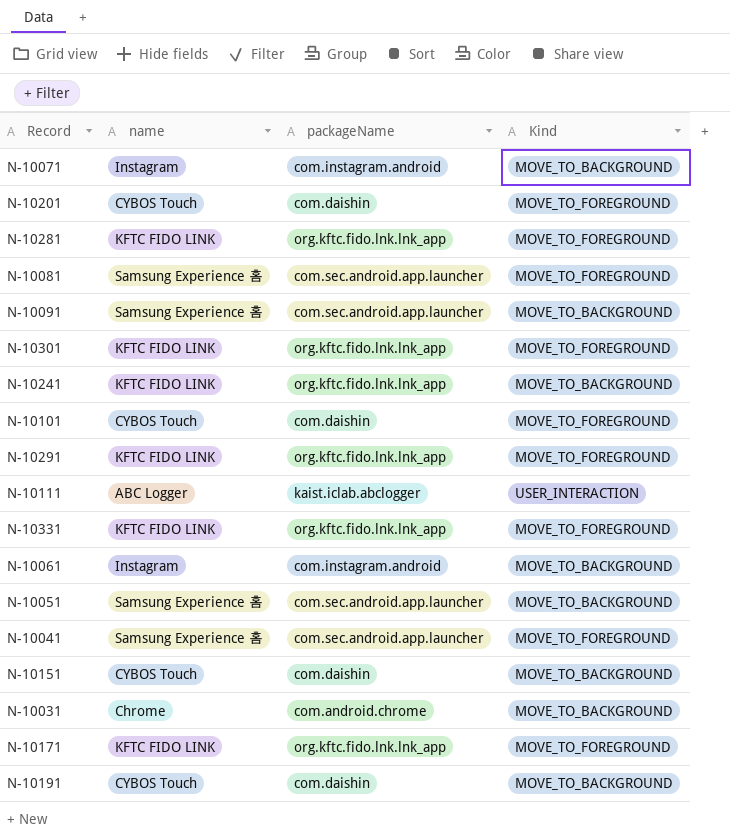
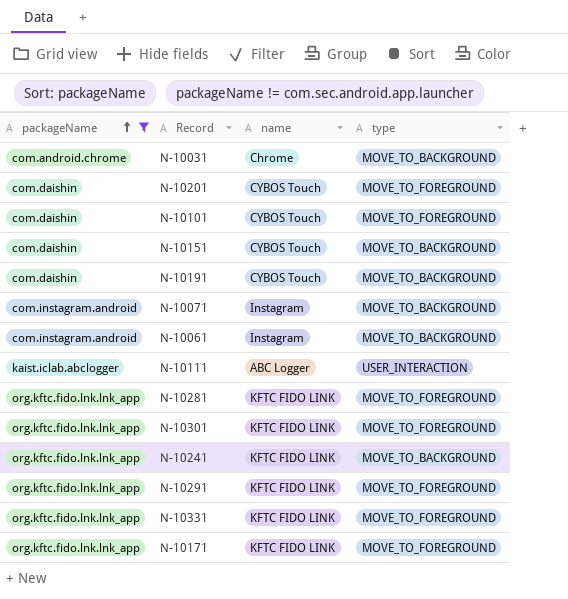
filter: none -> packageName != com.sec.android.app.launcher
row order: none -> packageName ascending
column packageName | position: 3 -> 1
column name: Kind -> type

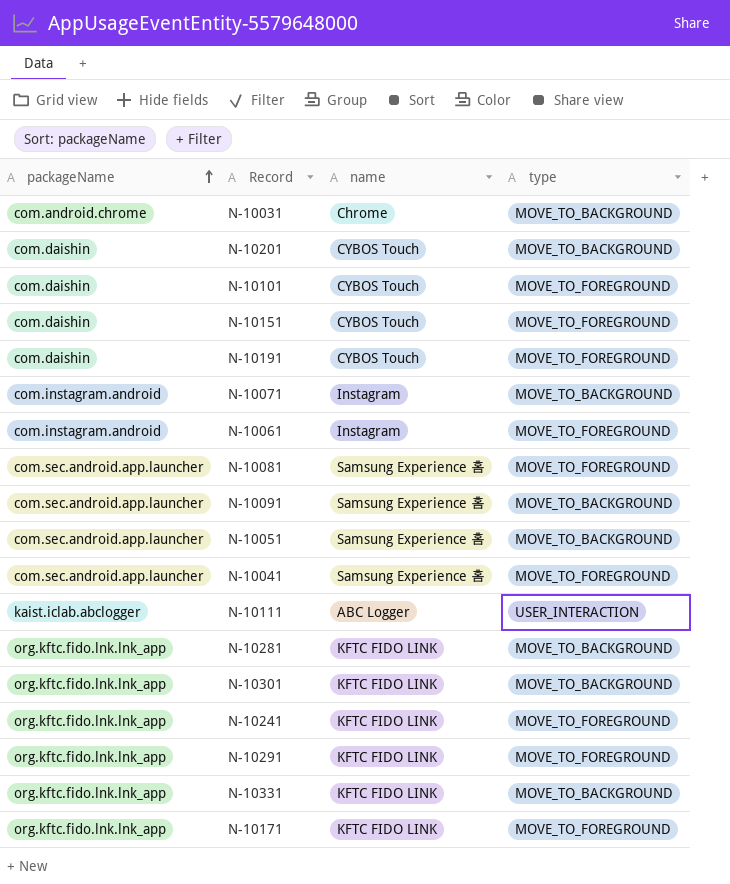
filter: packageName != com.sec.android.app.launcher -> none
N-10201 | type: MOVE_TO_FOREGROUND -> MOVE_TO_BACKGROUND
N-10151 | type: MOVE_TO_BACKGROUND -> MOVE_TO_FOREGROUND
N-10191 | type: MOVE_TO_BACKGROUND -> MOVE_TO_FOREGROUND
N-10061 | type: MOVE_TO_BACKGROUND -> MOVE_TO_FOREGROUND
N-10281 | type: MOVE_TO_FOREGROUND -> MOVE_TO_BACKGROUND
N-10301 | type: MOVE_TO_FOREGROUND -> MOVE_TO_BACKGROUND
N-10241 | type: MOVE_TO_BACKGROUND -> MOVE_TO_FOREGROUND
N-10331 | type: MOVE_TO_FOREGROUND -> MOVE_TO_BACKGROUND

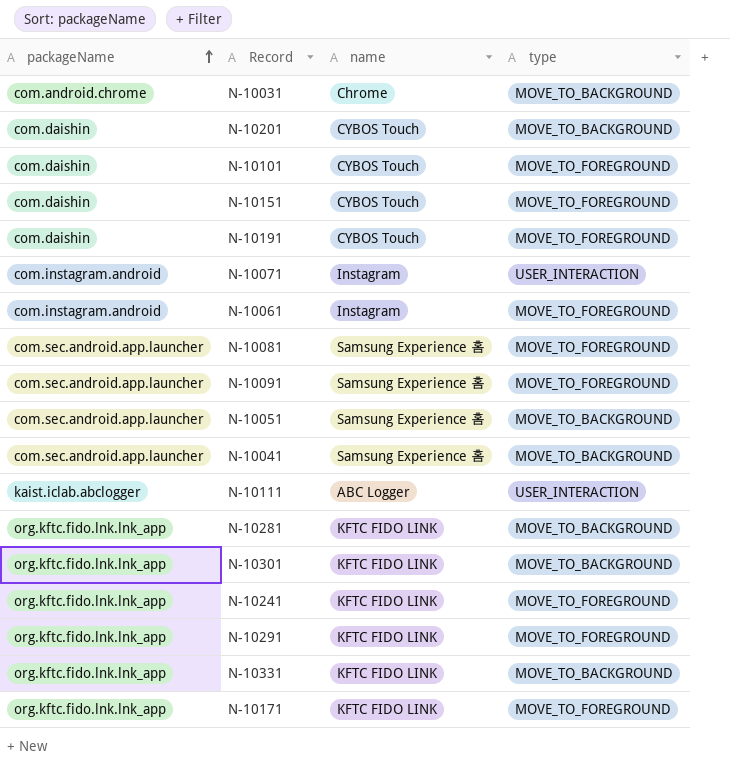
N-10071 | type: MOVE_TO_BACKGROUND -> USER_INTERACTION
N-10091 | type: MOVE_TO_BACKGROUND -> MOVE_TO_FOREGROUND
N-10041 | type: MOVE_TO_FOREGROUND -> MOVE_TO_BACKGROUND

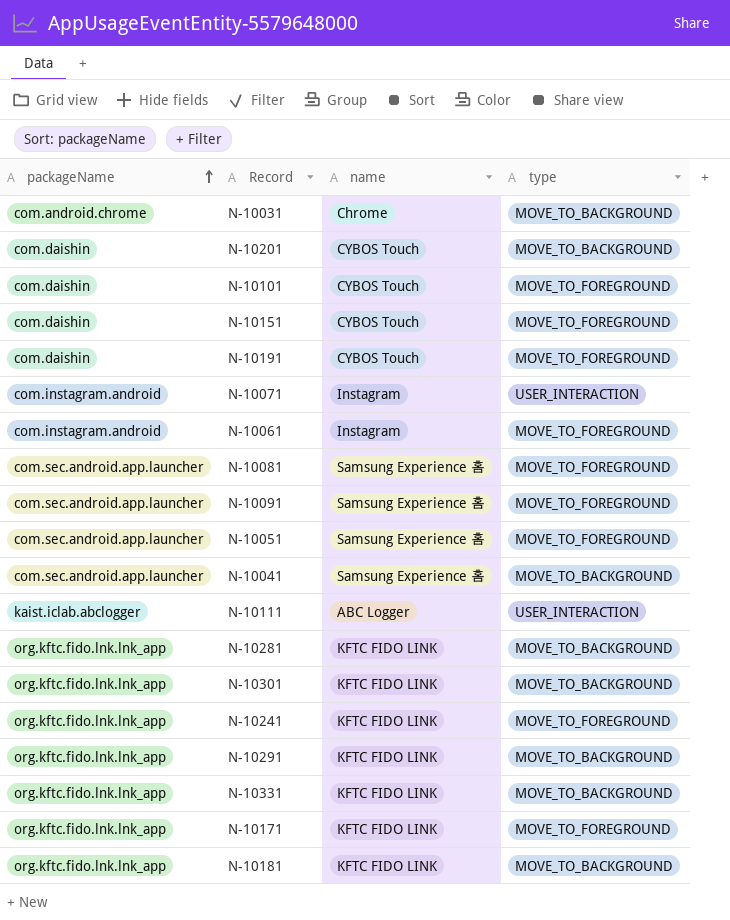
N-10051 | type: MOVE_TO_BACKGROUND -> MOVE_TO_FOREGROUND
N-10291 | type: MOVE_TO_FOREGROUND -> MOVE_TO_BACKGROUND
row N-10181: none -> org.kftc.fido.lnk.lnk_app | KFTC FIDO LINK | MOVE_TO_BACKGROUND

